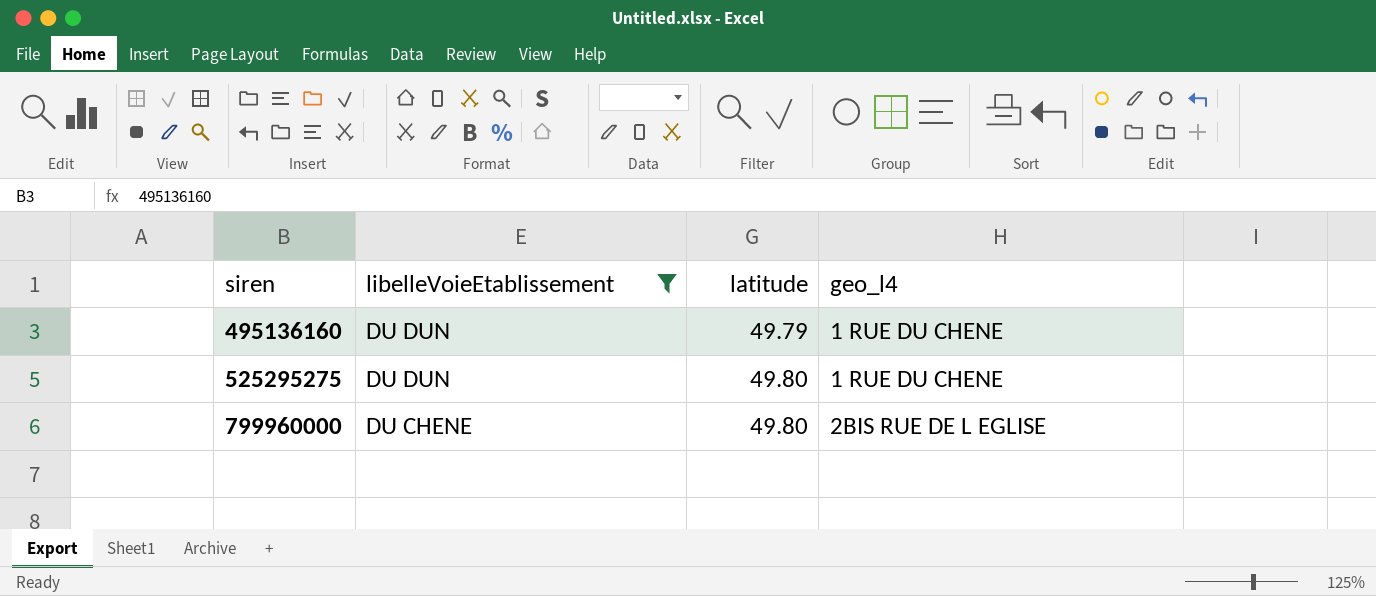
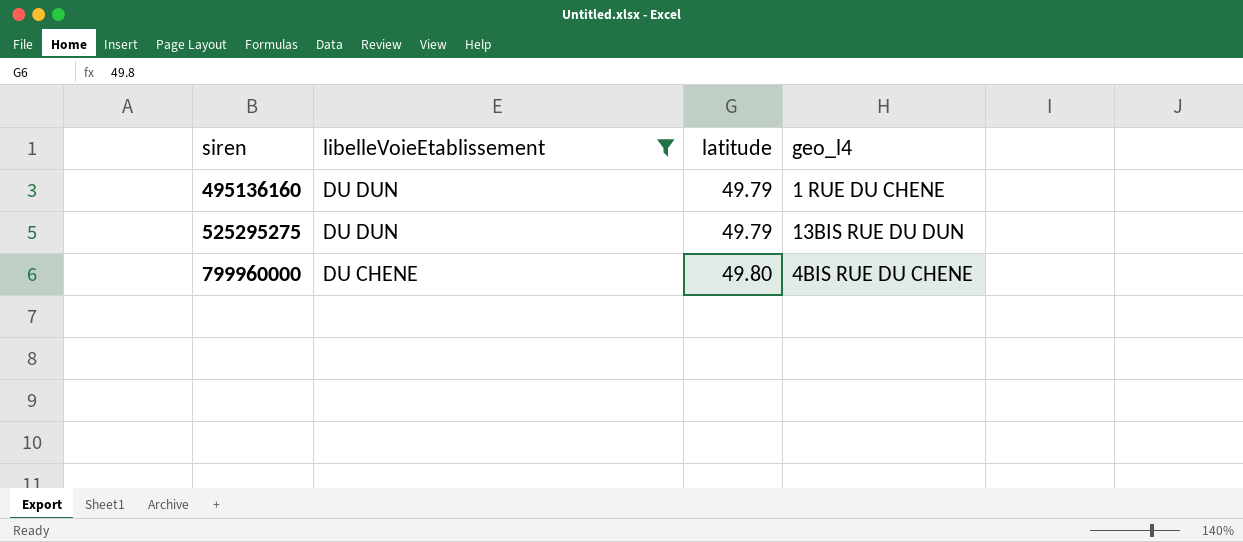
525295275 | latitude: 49.80 -> 49.79
525295275 | geo_l4: 1 RUE DU CHENE -> 13BIS RUE DU DUN
799960000 | geo_l4: 2BIS RUE DE L EGLISE -> 4BIS RUE DU CHENE

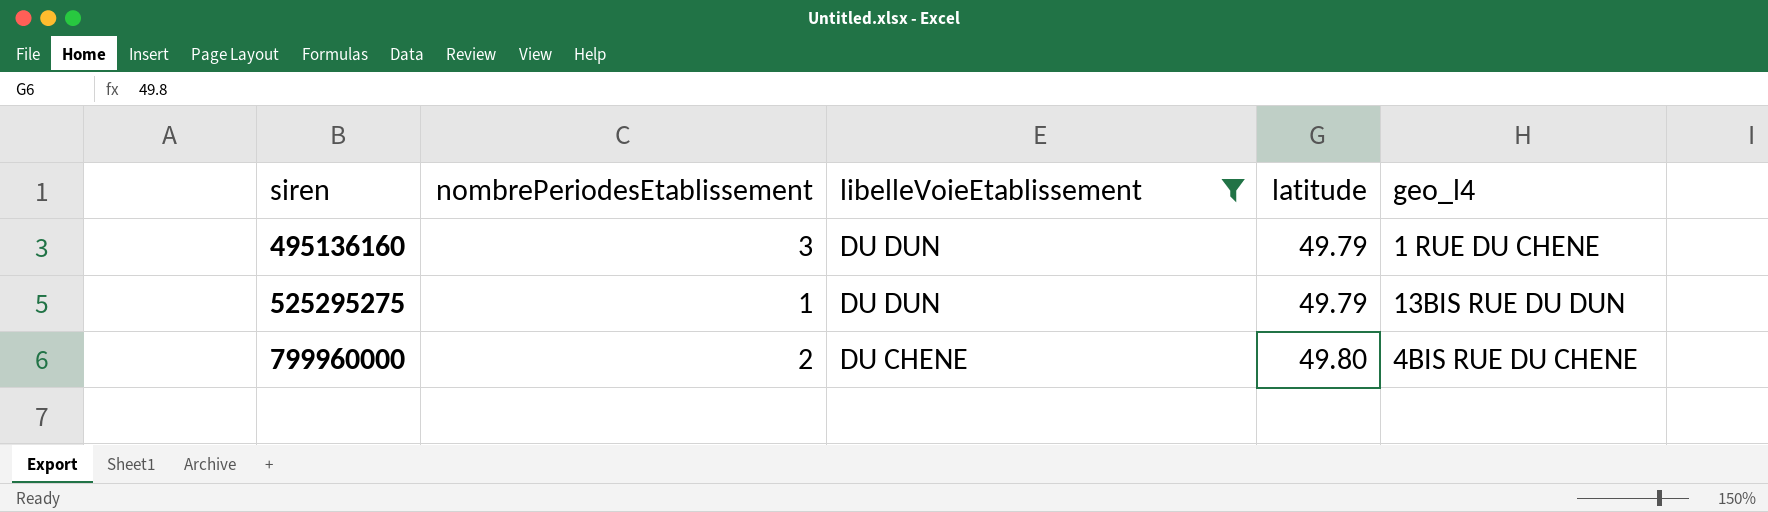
column nombrePeriodesEtablissement | position: none -> 2

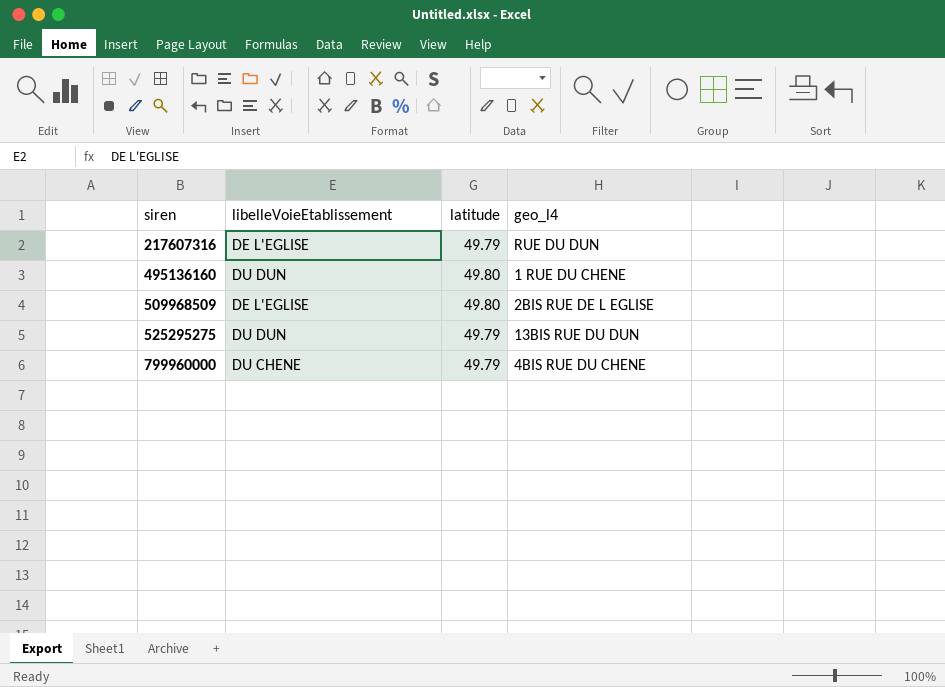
filter: libelleVoieEtablissement != DE L'EGLISE -> none
column nombrePeriodesEtablissement | position: 2 -> none
495136160 | latitude: 49.79 -> 49.80
799960000 | latitude: 49.80 -> 49.79

